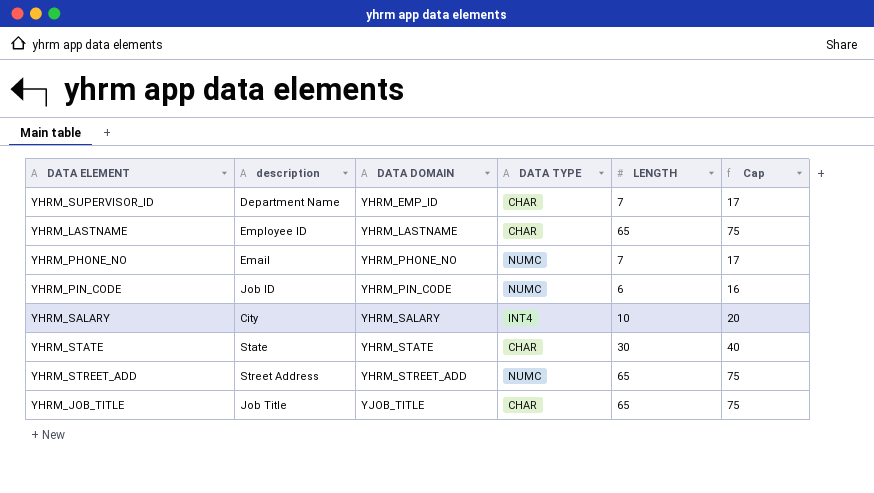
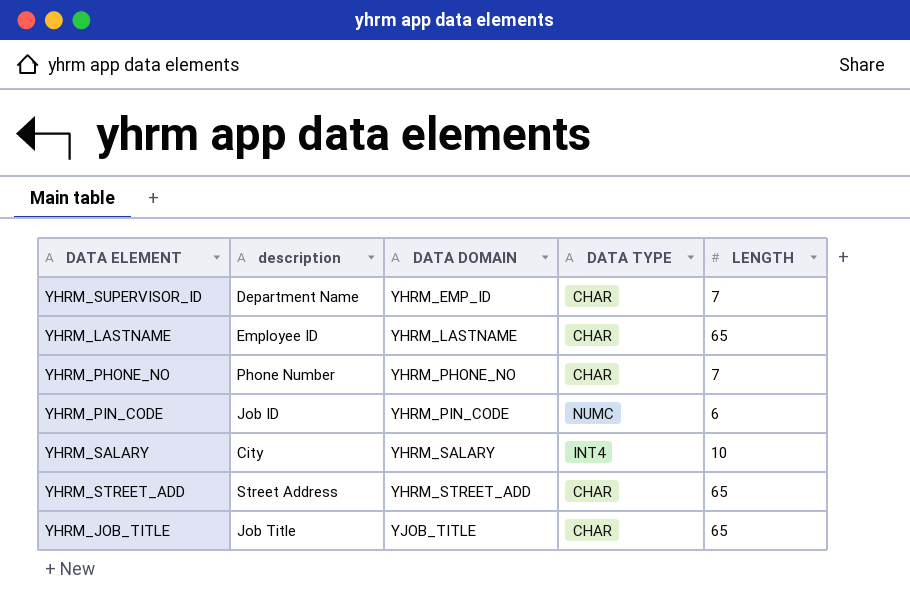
column Cap | formula: [LENGTH] + 10 -> none
row YHRM_STATE: State | YHRM_STATE | CHAR | 30 | 40 -> none
YHRM_PHONE_NO | description: Email -> Phone Number
YHRM_PHONE_NO | DATA TYPE: NUMC -> CHAR
YHRM_STREET_ADD | DATA TYPE: NUMC -> CHAR

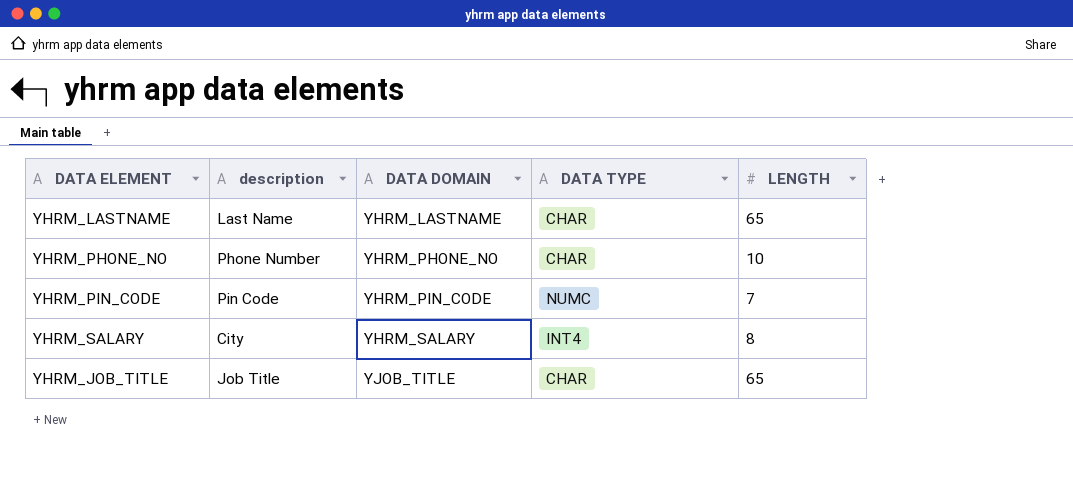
row YHRM_SUPERVISOR_ID: Department Name | YHRM_EMP_ID | CHAR | 7 -> none
row YHRM_STREET_ADD: Street Address | YHRM_STREET_ADD | CHAR | 65 -> none
YHRM_LASTNAME | description: Employee ID -> Last Name
YHRM_PHONE_NO | LENGTH: 7 -> 10
YHRM_PIN_CODE | description: Job ID -> Pin Code
YHRM_PIN_CODE | LENGTH: 6 -> 7
YHRM_SALARY | LENGTH: 10 -> 8

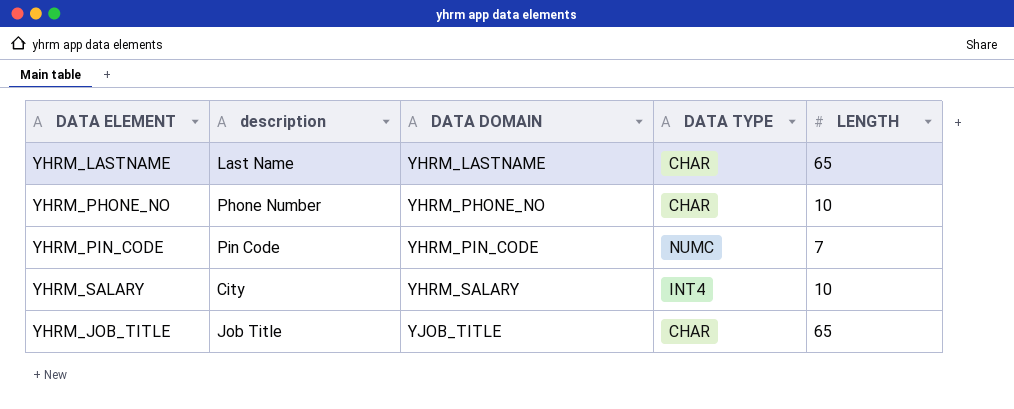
YHRM_SALARY | LENGTH: 8 -> 10

